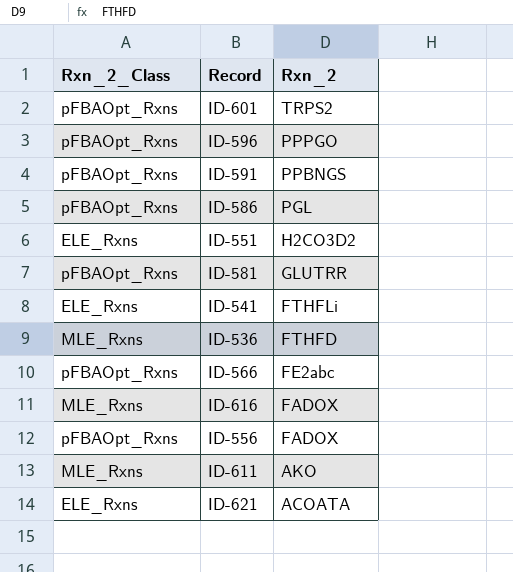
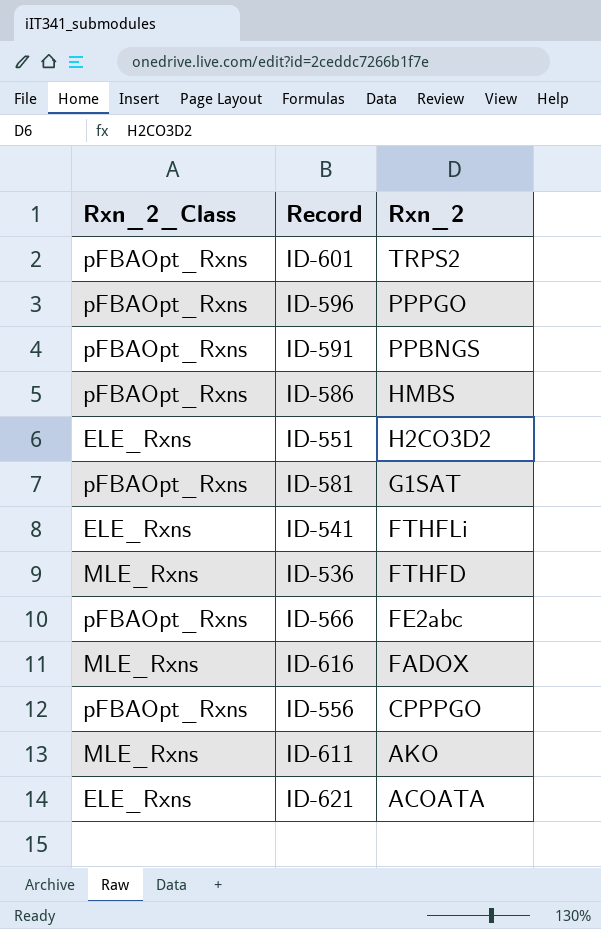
ID-586 | Rxn_2: PGL -> HMBS
ID-581 | Rxn_2: GLUTRR -> G1SAT
ID-556 | Rxn_2: FADOX -> CPPPGO

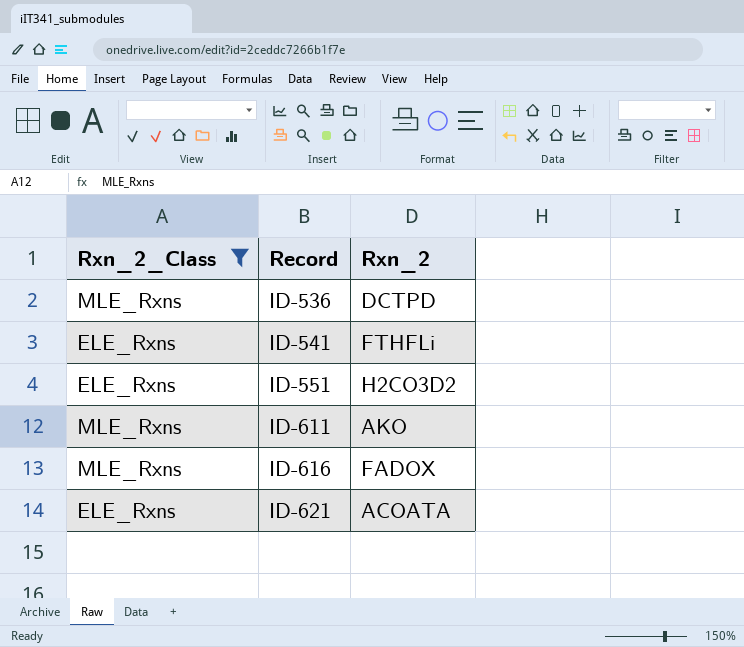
filter: none -> Rxn_2_Class != pFBAOpt_Rxns
row order: Rxn_2 descending -> Record ascending
ID-536 | Rxn_2: FTHFD -> DCTPD

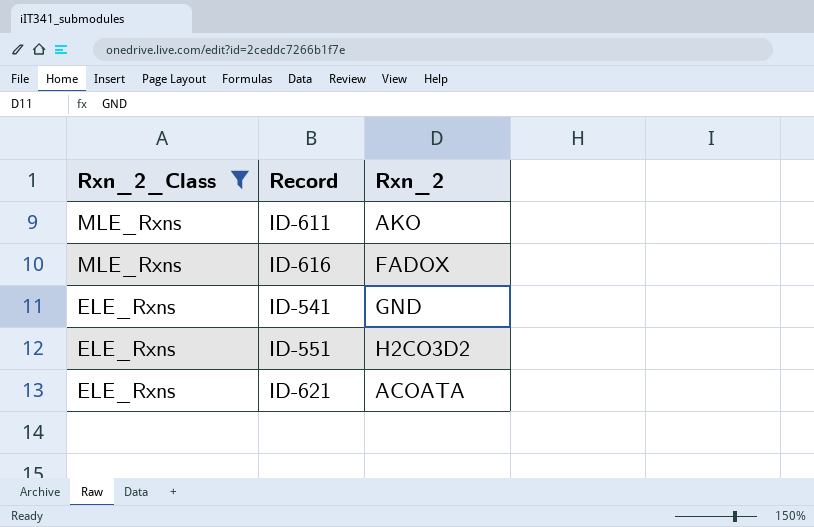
row order: Record ascending -> Rxn_2_Class descending
row ID-536: MLE_Rxns | DCTPD -> none
ID-541 | Rxn_2: FTHFLi -> GND

